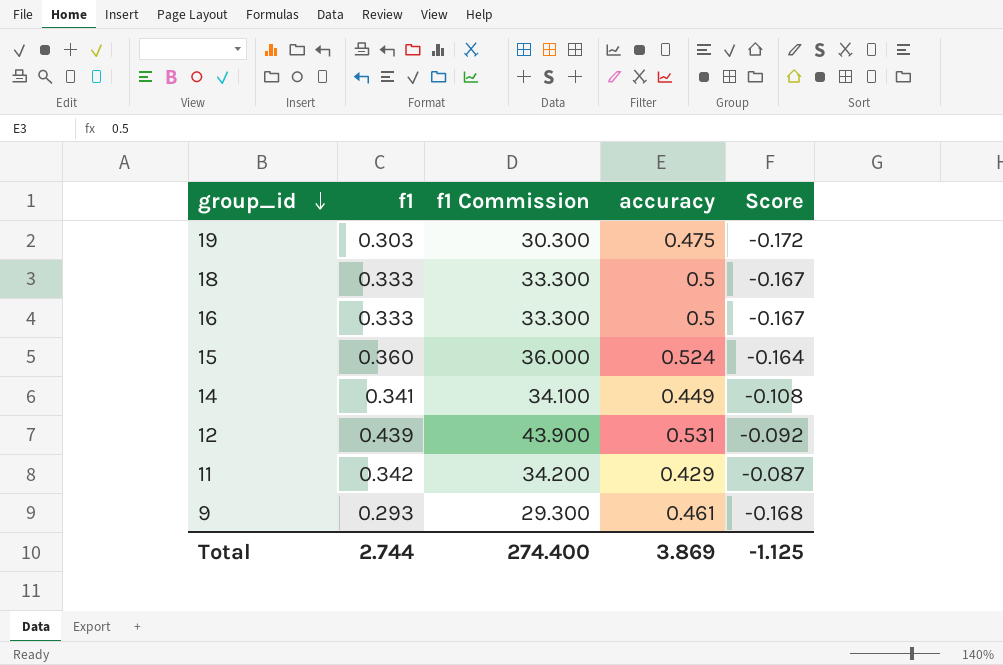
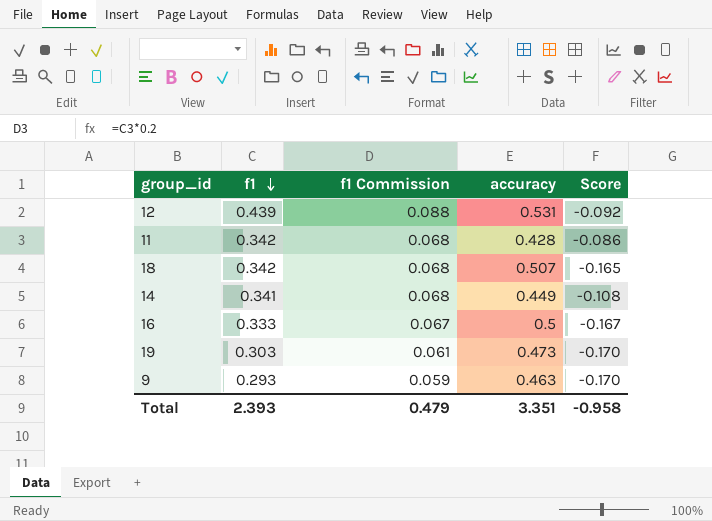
row order: group_id descending -> f1 descending
column f1 Commission | formula: [f1] * 100 -> [f1] * 0.2
row 15: 0.360 | 36.000 | 0.524 | -0.164 -> none
11 | accuracy: 0.429 -> 0.428
11 | Score: -0.087 -> -0.086
18 | f1: 0.333 -> 0.342
18 | accuracy: 0.5 -> 0.507
18 | Score: -0.167 -> -0.165
19 | accuracy: 0.475 -> 0.473
19 | Score: -0.172 -> -0.170
9 | accuracy: 0.461 -> 0.463
9 | Score: -0.168 -> -0.170
Total | f1: 2.744 -> 2.393
Total | f1 Commission: 274.400 -> 0.479
Total | accuracy: 3.869 -> 3.351
Total | Score: -1.125 -> -0.958

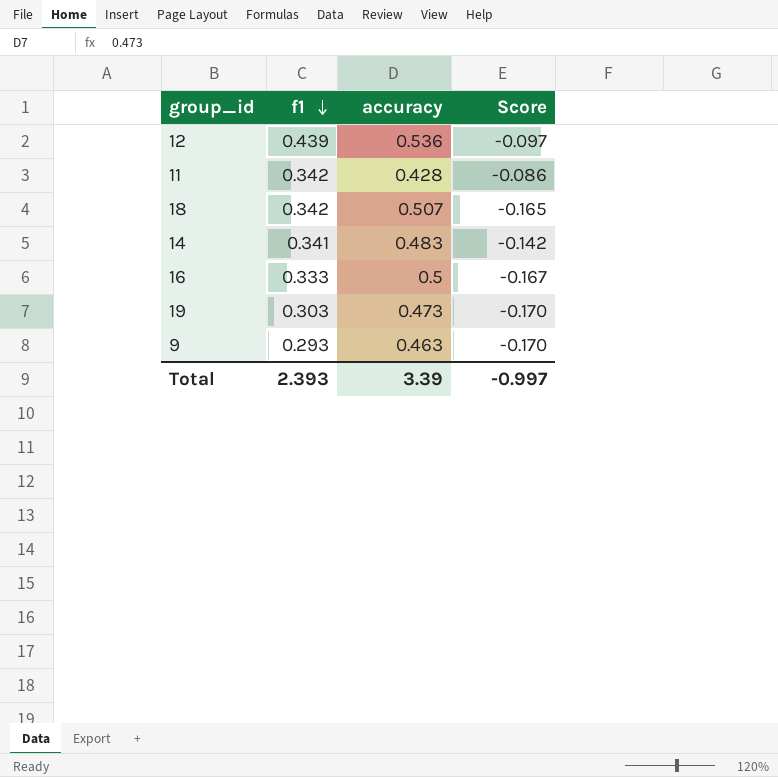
column f1 Commission | formula: [f1] * 0.2 -> none
12 | accuracy: 0.531 -> 0.536
12 | Score: -0.092 -> -0.097
14 | accuracy: 0.449 -> 0.483
14 | Score: -0.108 -> -0.142
Total | accuracy: 3.351 -> 3.39
Total | Score: -0.958 -> -0.997

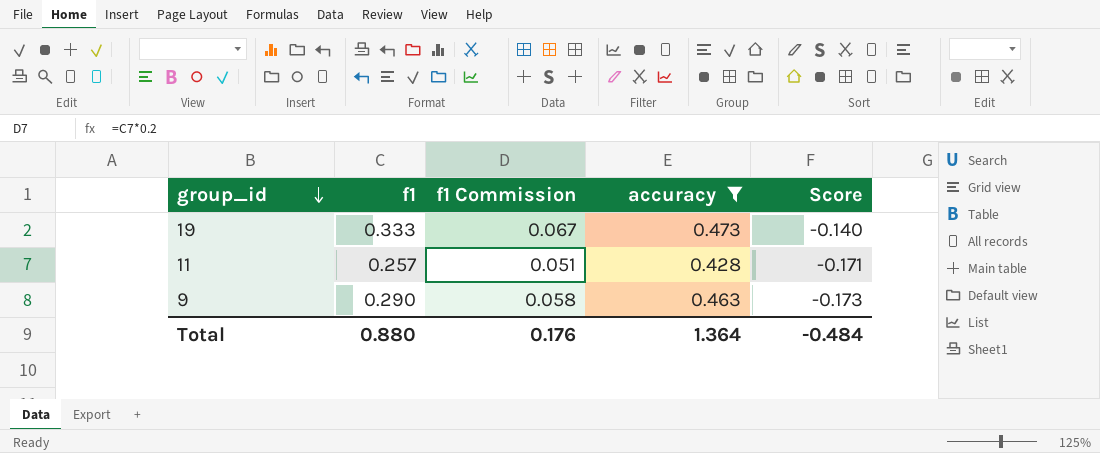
filter: none -> accuracy <= 0.473
row order: f1 descending -> group_id descending
column f1 Commission | formula: none -> [f1] * 0.2
19 | f1: 0.303 -> 0.333
19 | Score: -0.170 -> -0.140
11 | f1: 0.342 -> 0.257
11 | Score: -0.086 -> -0.171
9 | f1: 0.293 -> 0.290
9 | Score: -0.170 -> -0.173
Total | f1: 2.393 -> 0.880
Total | accuracy: 3.39 -> 1.364
Total | Score: -0.997 -> -0.484

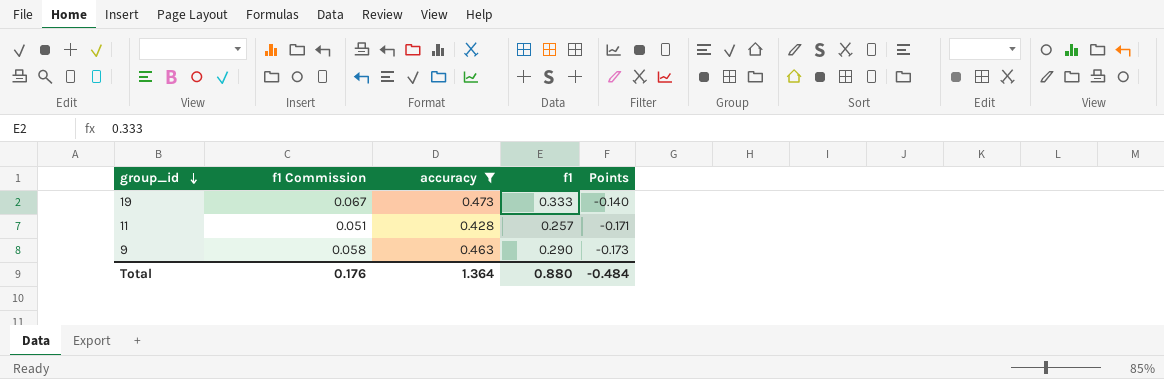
column f1 | position: 2 -> 4
column name: Score -> Points

